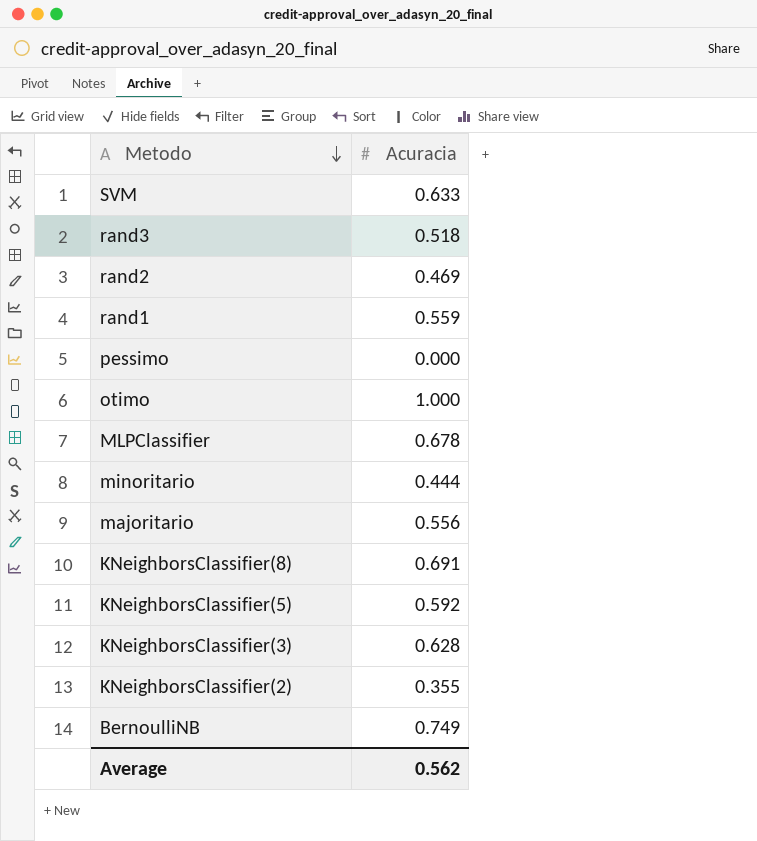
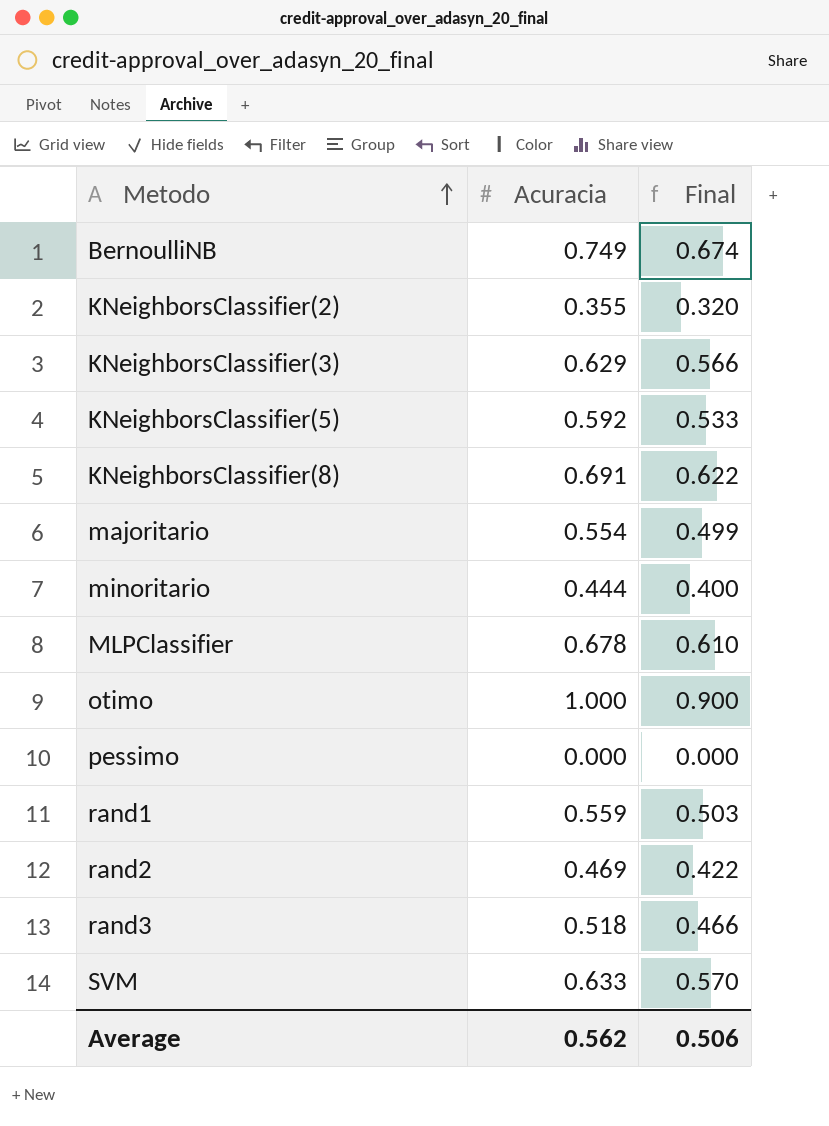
row order: Metodo descending -> Metodo ascending
column Final | formula: none -> [Acuracia] * 0.9
KNeighborsClassifier(3) | Acuracia: 0.628 -> 0.629
majoritario | Acuracia: 0.556 -> 0.554

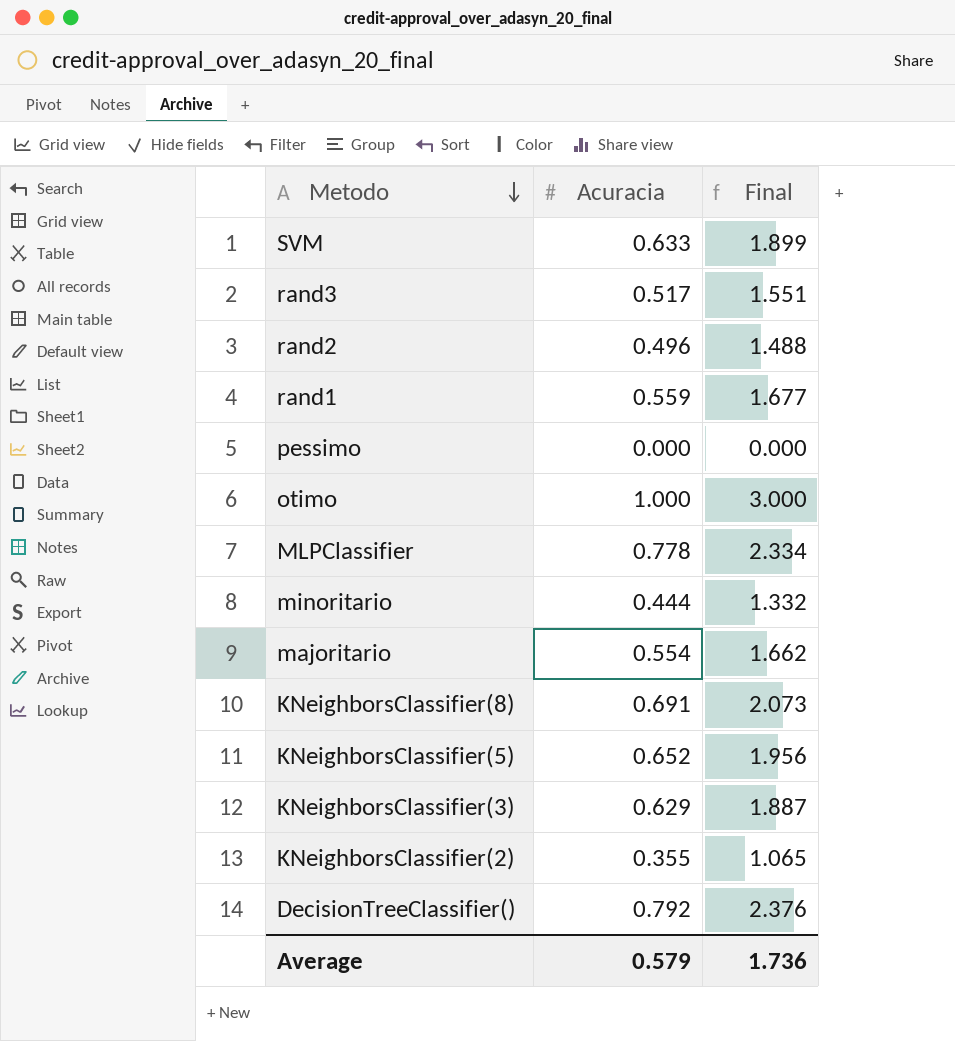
row order: Metodo ascending -> Metodo descending
column Final | formula: [Acuracia] * 0.9 -> [Acuracia] * 3
row BernoulliNB: 0.749 | 0.674 -> none
rand3 | Acuracia: 0.518 -> 0.517
rand2 | Acuracia: 0.469 -> 0.496
MLPClassifier | Acuracia: 0.678 -> 0.778
KNeighborsClassifier(5) | Acuracia: 0.592 -> 0.652
row DecisionTreeClassifier(): none -> 0.792 | 2.376
Average | Acuracia: 0.562 -> 0.579
Average | Final: 0.506 -> 1.736

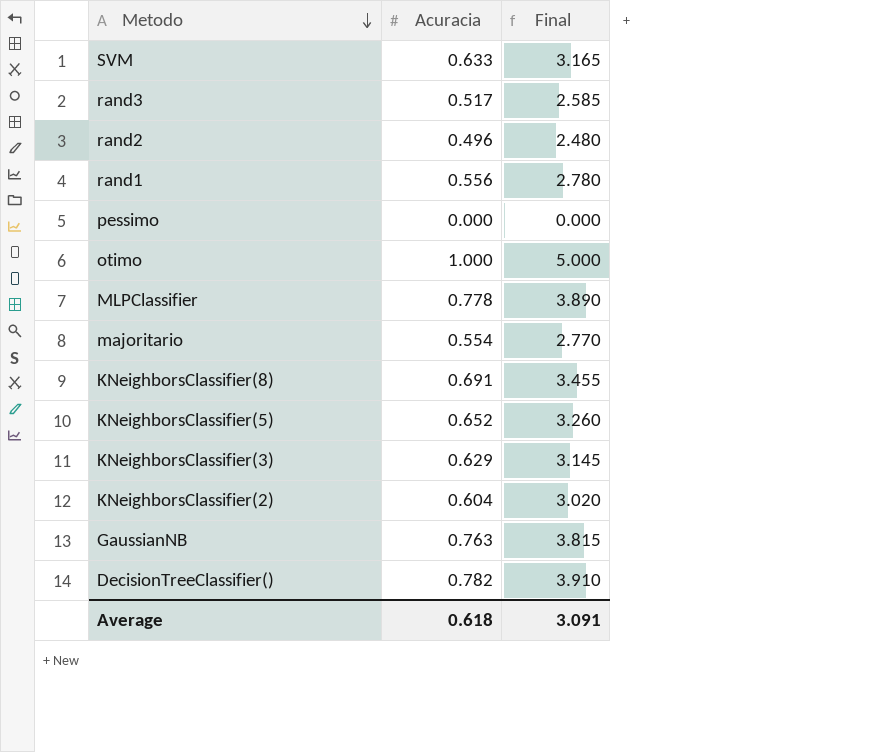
column Final | formula: [Acuracia] * 3 -> [Acuracia] * 5
row minoritario: 0.444 | 1.332 -> none
rand1 | Acuracia: 0.559 -> 0.556
KNeighborsClassifier(2) | Acuracia: 0.355 -> 0.604
row GaussianNB: none -> 0.763 | 3.815
DecisionTreeClassifier() | Acuracia: 0.792 -> 0.782
Average | Acuracia: 0.579 -> 0.618
Average | Final: 1.736 -> 3.091

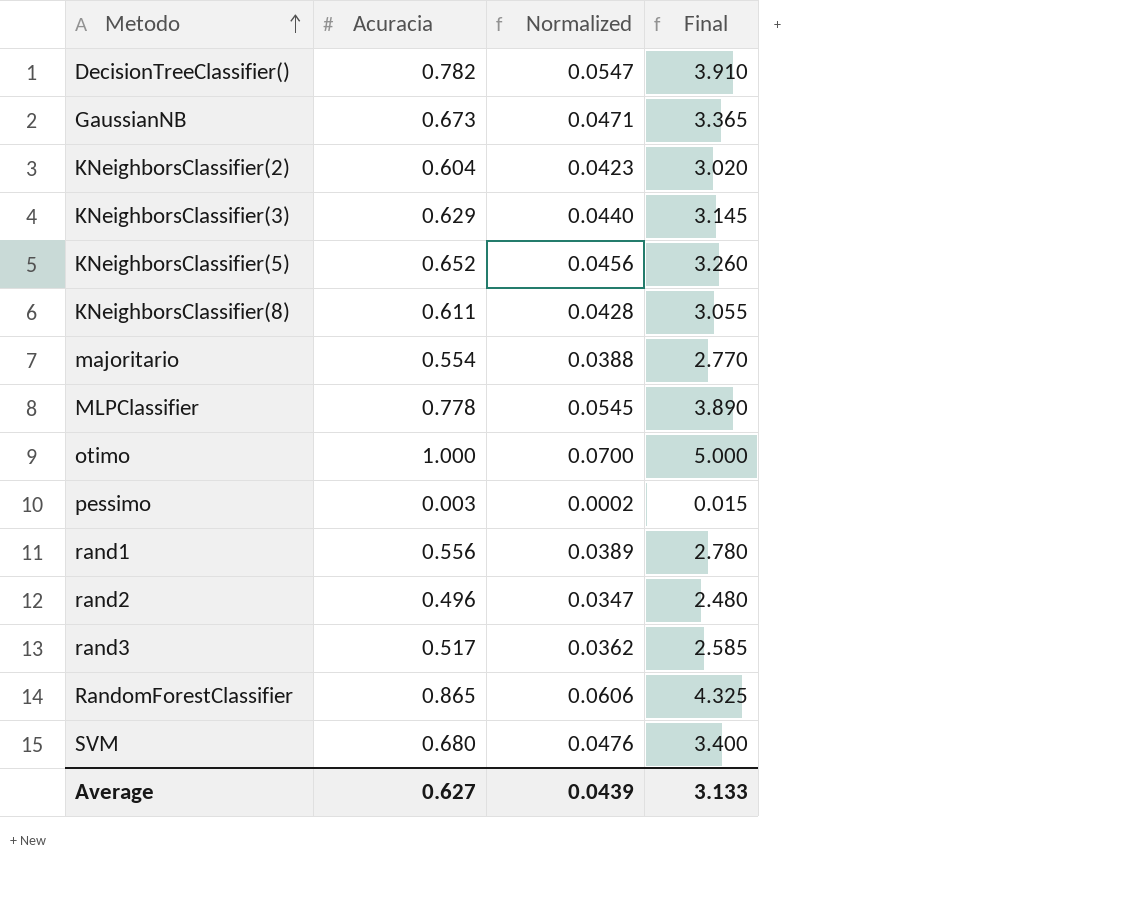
row order: Metodo descending -> Metodo ascending
column Normalized | formula: none -> [Acuracia] * 0.07
GaussianNB | Acuracia: 0.763 -> 0.673
GaussianNB | Final: 3.815 -> 3.365
KNeighborsClassifier(8) | Acuracia: 0.691 -> 0.611
KNeighborsClassifier(8) | Final: 3.455 -> 3.055
pessimo | Acuracia: 0.000 -> 0.003
pessimo | Final: 0.000 -> 0.015
row RandomForestClassifier: none -> 0.865 | 0.0606 | 4.325
SVM | Acuracia: 0.633 -> 0.680
SVM | Final: 3.165 -> 3.400
Average | Acuracia: 0.618 -> 0.627
Average | Final: 3.091 -> 3.133

